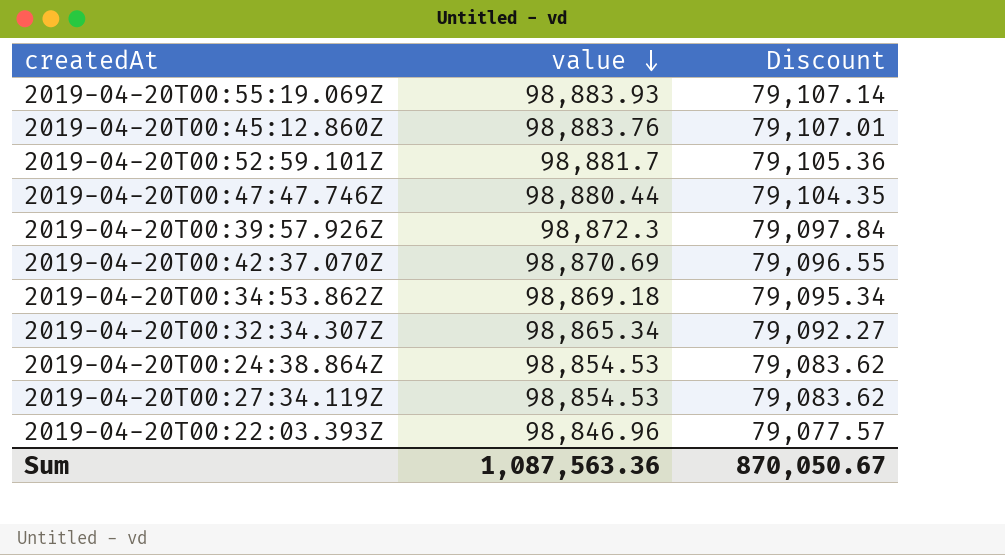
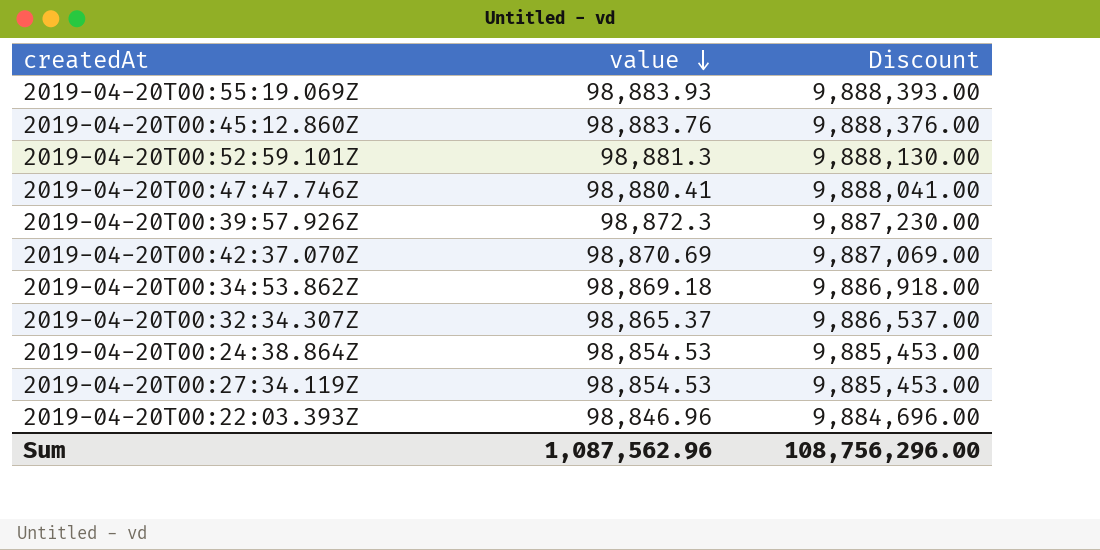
column Discount | formula: [value] * 0.8 -> [value] * 100
2019-04-20T00:52:59.101Z | value: 98,881.7 -> 98,881.3
2019-04-20T00:47:47.746Z | value: 98,880.44 -> 98,880.41
2019-04-20T00:32:34.307Z | value: 98,865.34 -> 98,865.37
Sum | value: 1,087,563.36 -> 1,087,562.96
Sum | Discount: 870,050.67 -> 108,756,296.00

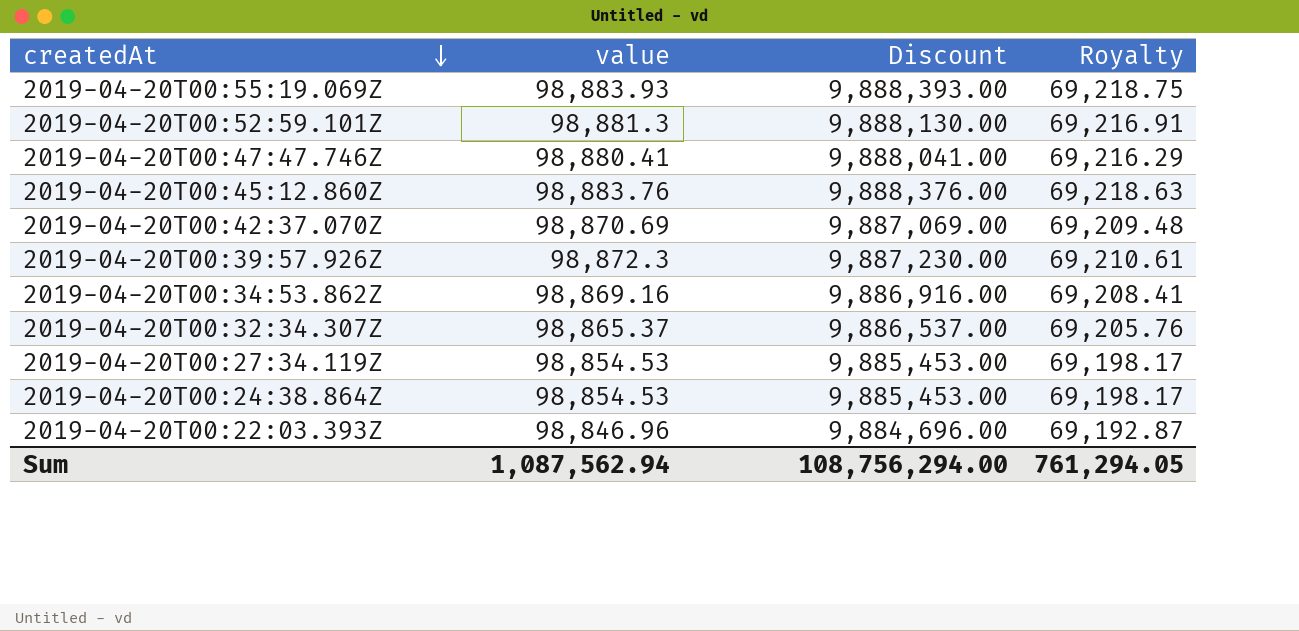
row order: value descending -> createdAt descending
column Royalty | formula: none -> [value] * 0.7
2019-04-20T00:34:53.862Z | value: 98,869.18 -> 98,869.16
2019-04-20T00:34:53.862Z | Discount: 9,886,918.00 -> 9,886,916.00
Sum | value: 1,087,562.96 -> 1,087,562.94
Sum | Discount: 108,756,296.00 -> 108,756,294.00

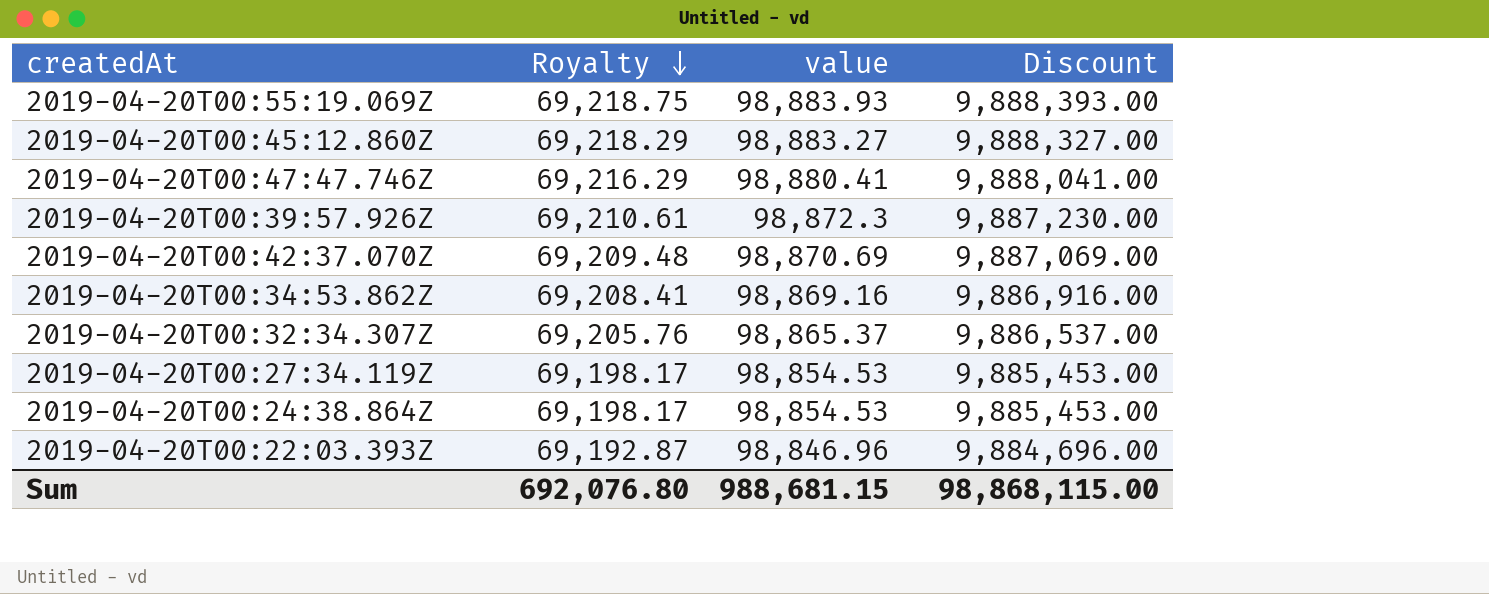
row order: createdAt descending -> Royalty descending
column Royalty | position: 4 -> 2
row 2019-04-20T00:52:59.101Z: 98,881.3 | 9,888,130.00 | 69,216.91 -> none
2019-04-20T00:45:12.860Z | Royalty: 69,218.63 -> 69,218.29
2019-04-20T00:45:12.860Z | value: 98,883.76 -> 98,883.27
2019-04-20T00:45:12.860Z | Discount: 9,888,376.00 -> 9,888,327.00
Sum | Royalty: 761,294.05 -> 692,076.80
Sum | value: 1,087,562.94 -> 988,681.15
Sum | Discount: 108,756,294.00 -> 98,868,115.00

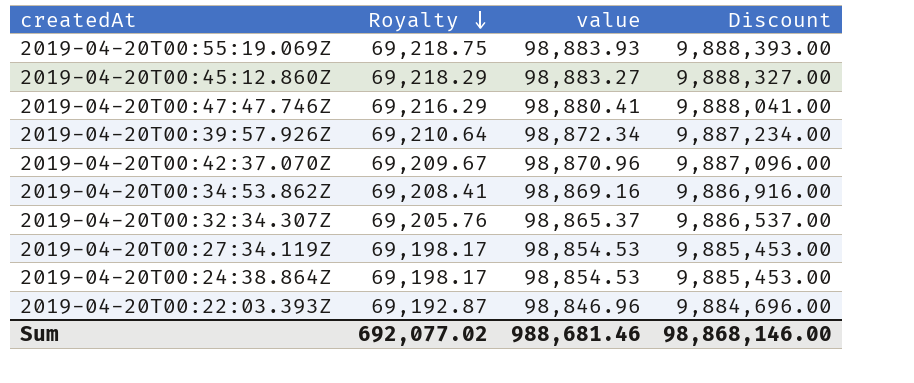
2019-04-20T00:39:57.926Z | Royalty: 69,210.61 -> 69,210.64
2019-04-20T00:39:57.926Z | value: 98,872.3 -> 98,872.34
2019-04-20T00:39:57.926Z | Discount: 9,887,230.00 -> 9,887,234.00
2019-04-20T00:42:37.070Z | Royalty: 69,209.48 -> 69,209.67
2019-04-20T00:42:37.070Z | value: 98,870.69 -> 98,870.96
2019-04-20T00:42:37.070Z | Discount: 9,887,069.00 -> 9,887,096.00
Sum | Royalty: 692,076.80 -> 692,077.02
Sum | value: 988,681.15 -> 988,681.46
Sum | Discount: 98,868,115.00 -> 98,868,146.00

